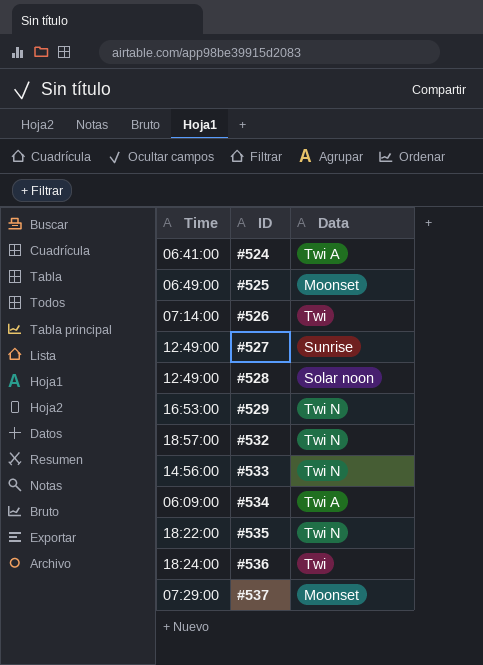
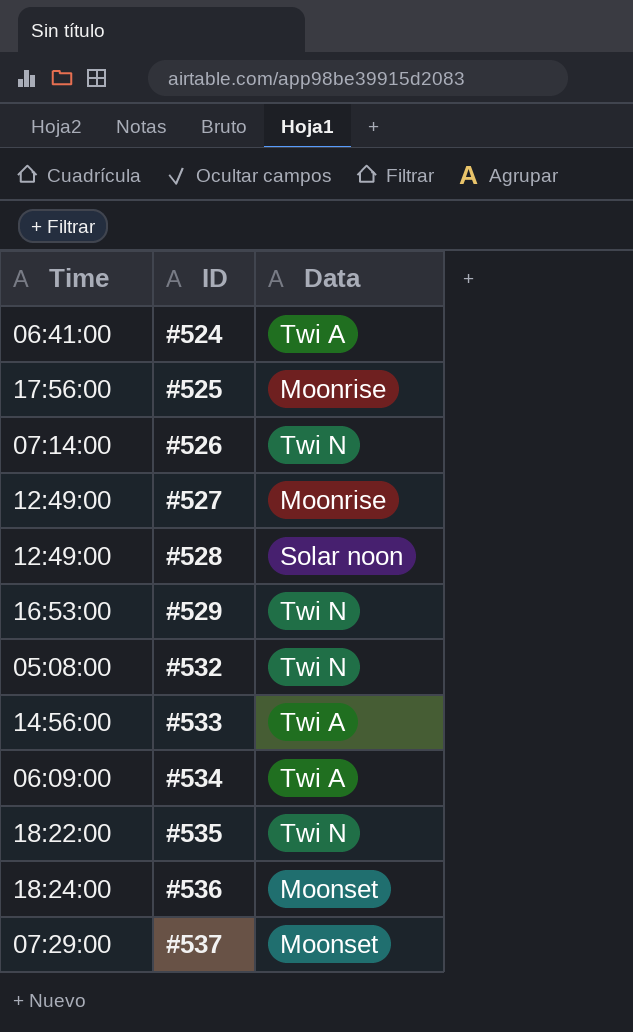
#525 | Time: 06:49:00 -> 17:56:00
#525 | Data: Moonset -> Moonrise
#526 | Data: Twi -> Twi N
#527 | Data: Sunrise -> Moonrise
#532 | Time: 18:57:00 -> 05:08:00
#533 | Data: Twi N -> Twi A
#536 | Data: Twi -> Moonset

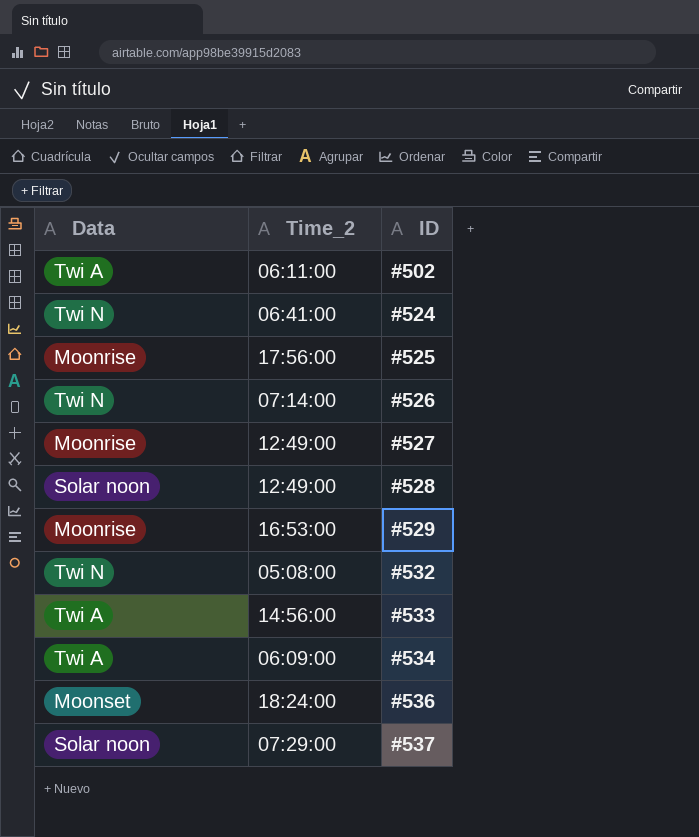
column Data | position: 3 -> 1
column name: Time -> Time_2
row #535: 18:22:00 | Twi N -> none
row #502: none -> Twi A | 06:11:00
#524 | Data: Twi A -> Twi N
#529 | Data: Twi N -> Moonrise
#537 | Data: Moonset -> Solar noon

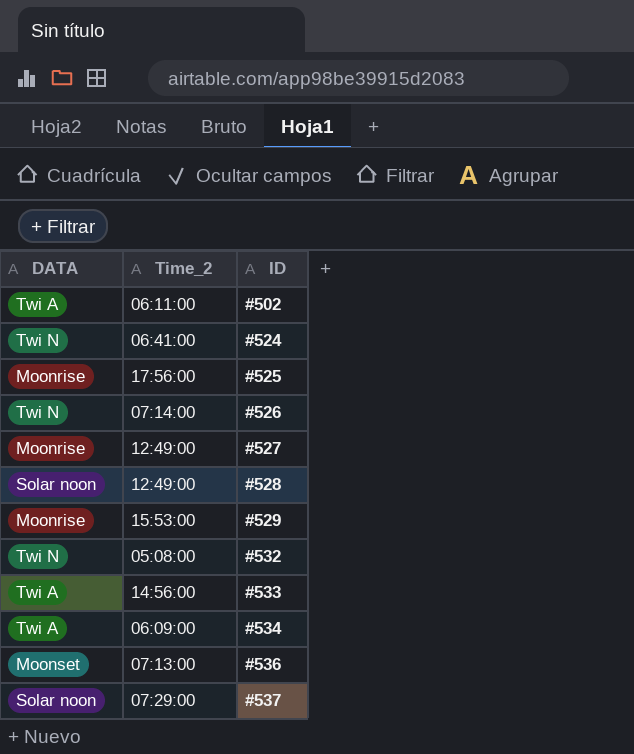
column name: Data -> DATA
#529 | Time_2: 16:53:00 -> 15:53:00
#536 | Time_2: 18:24:00 -> 07:13:00

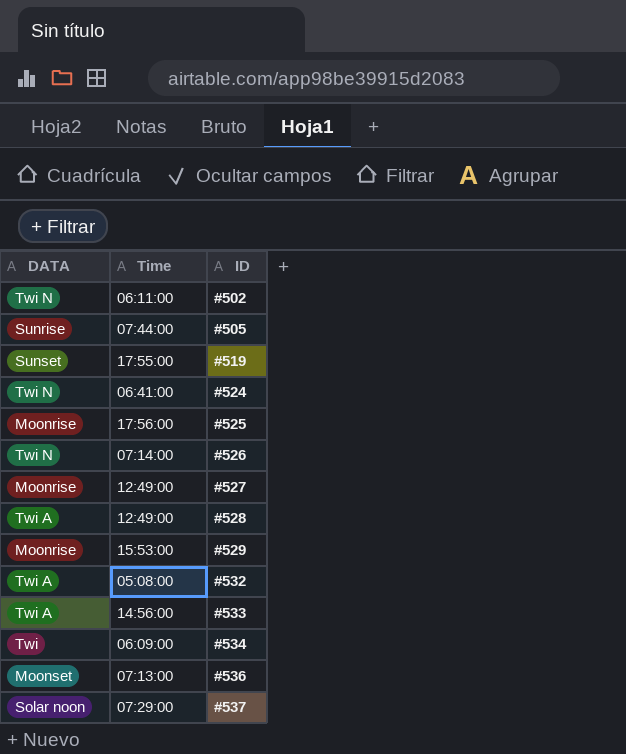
column name: Time_2 -> Time
#502 | DATA: Twi A -> Twi N
row #505: none -> Sunrise | 07:44:00
row #519: none -> Sunset | 17:55:00
#528 | DATA: Solar noon -> Twi A
#532 | DATA: Twi N -> Twi A
#534 | DATA: Twi A -> Twi

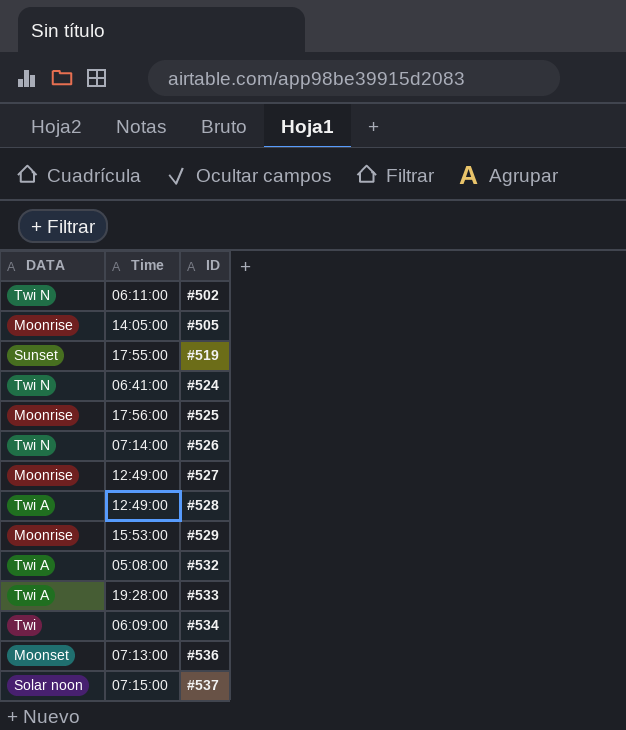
#505 | DATA: Sunrise -> Moonrise
#505 | Time: 07:44:00 -> 14:05:00
#533 | Time: 14:56:00 -> 19:28:00
#537 | Time: 07:29:00 -> 07:15:00

